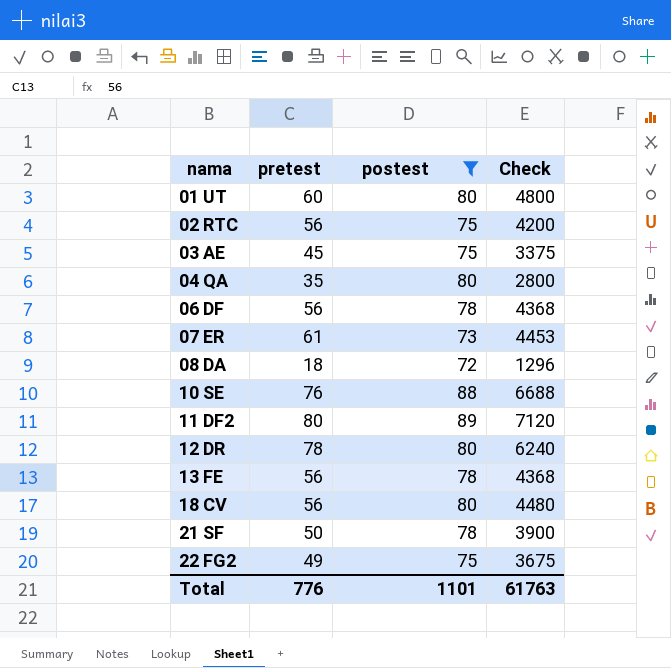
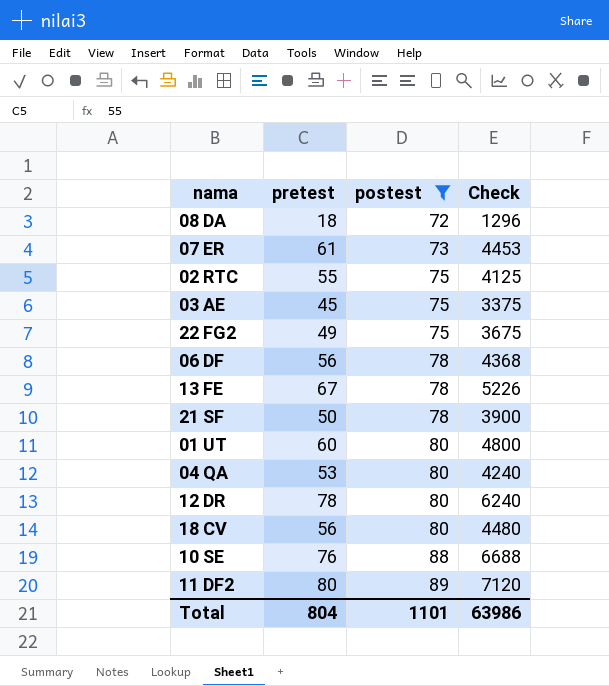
row order: nama ascending -> postest ascending
02 RTC | pretest: 56 -> 55
02 RTC | Check: 4200 -> 4125
13 FE | pretest: 56 -> 67
13 FE | Check: 4368 -> 5226
04 QA | pretest: 35 -> 53
04 QA | Check: 2800 -> 4240
Total | pretest: 776 -> 804
Total | Check: 61763 -> 63986

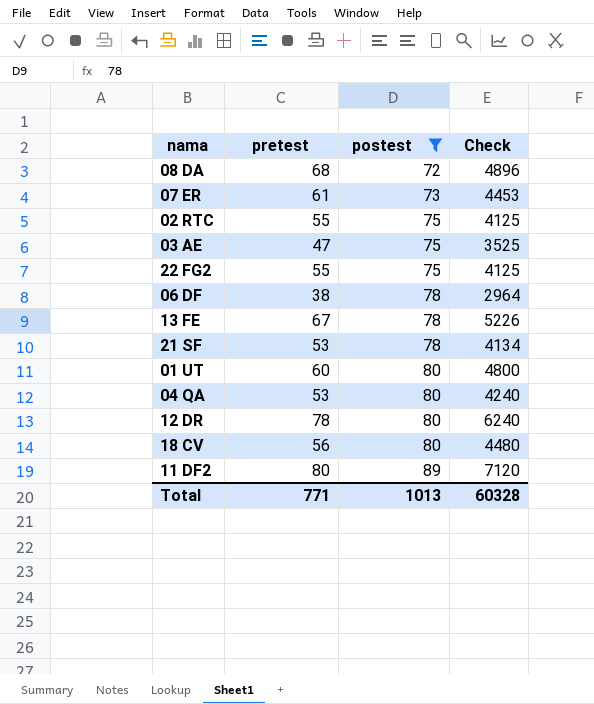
row 10 SE: 76 | 88 | 6688 -> none
08 DA | pretest: 18 -> 68
08 DA | Check: 1296 -> 4896
03 AE | pretest: 45 -> 47
03 AE | Check: 3375 -> 3525
22 FG2 | pretest: 49 -> 55
22 FG2 | Check: 3675 -> 4125
06 DF | pretest: 56 -> 38
06 DF | Check: 4368 -> 2964
21 SF | pretest: 50 -> 53
21 SF | Check: 3900 -> 4134
Total | pretest: 804 -> 771
Total | postest: 1101 -> 1013
Total | Check: 63986 -> 60328

